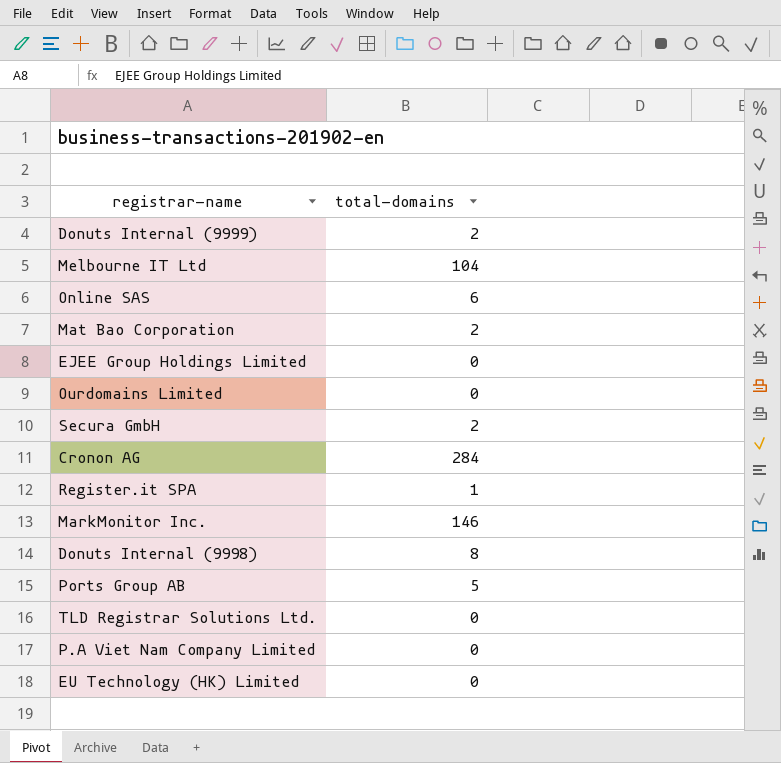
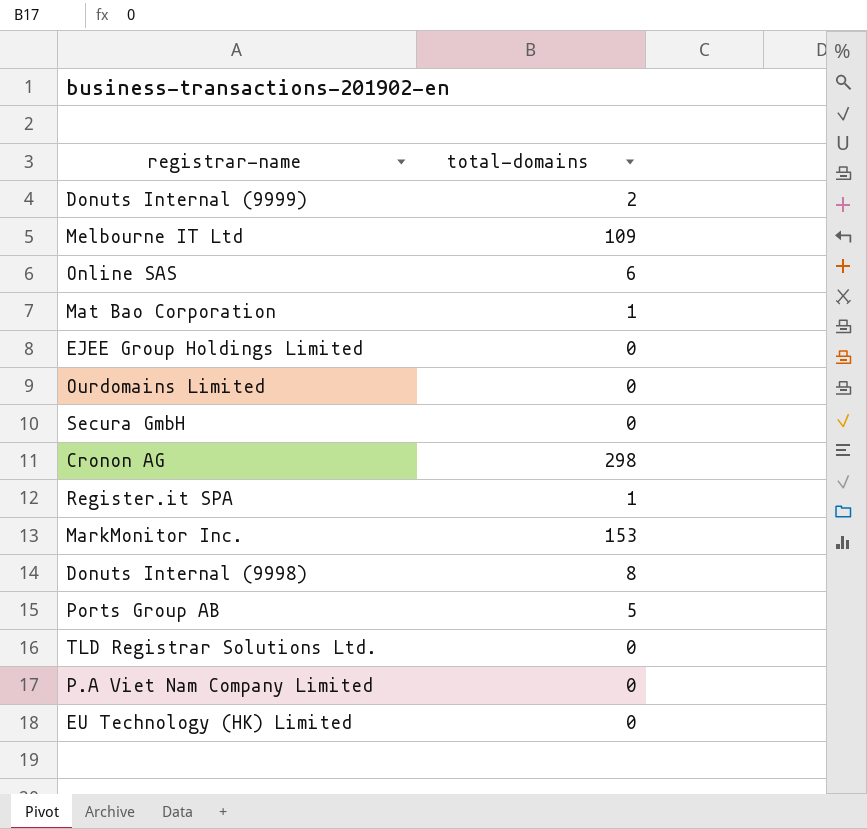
Melbourne IT Ltd | total-domains: 104 -> 109
Mat Bao Corporation | total-domains: 2 -> 1
Secura GmbH | total-domains: 2 -> 0
Cronon AG | total-domains: 284 -> 298
MarkMonitor Inc. | total-domains: 146 -> 153

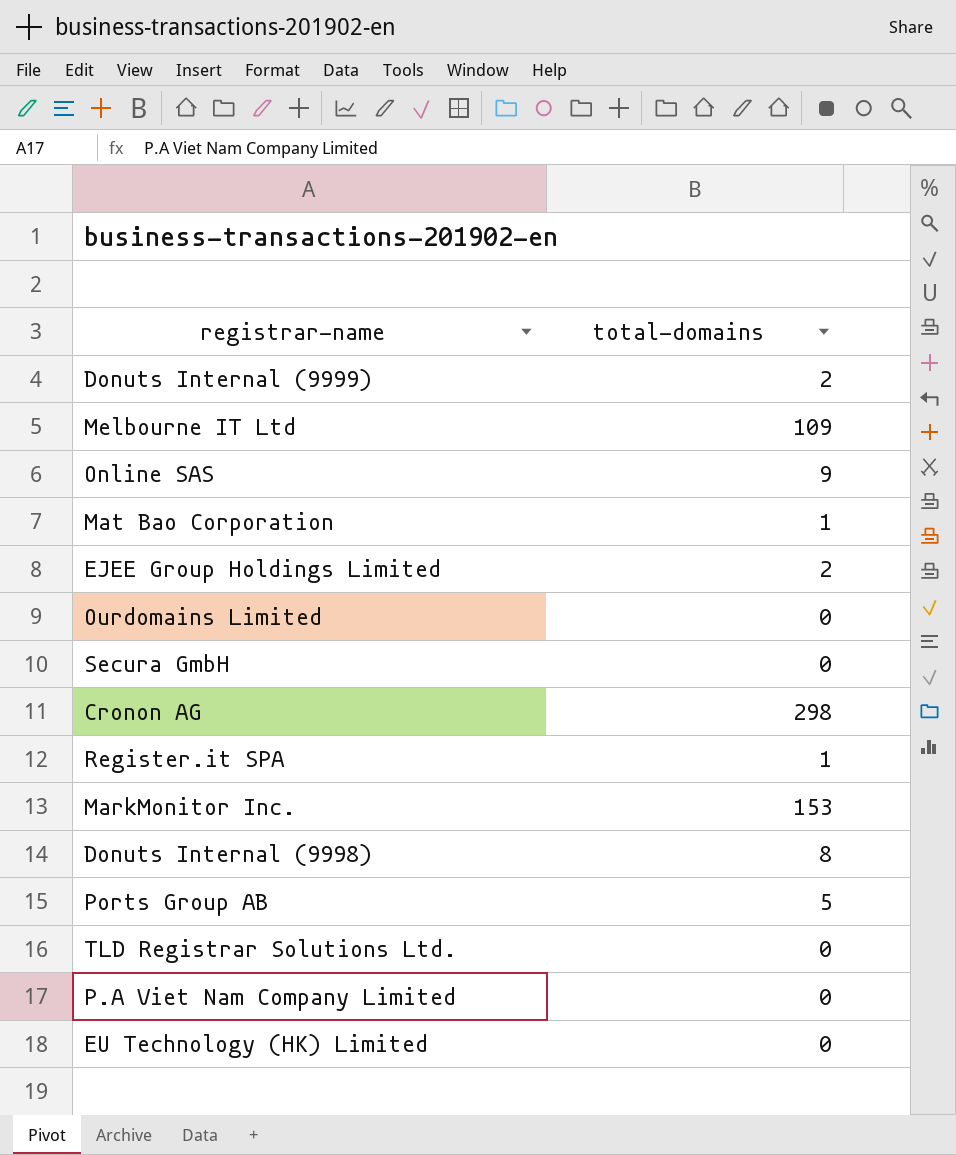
Online SAS | total-domains: 6 -> 9
EJEE Group Holdings Limited | total-domains: 0 -> 2

